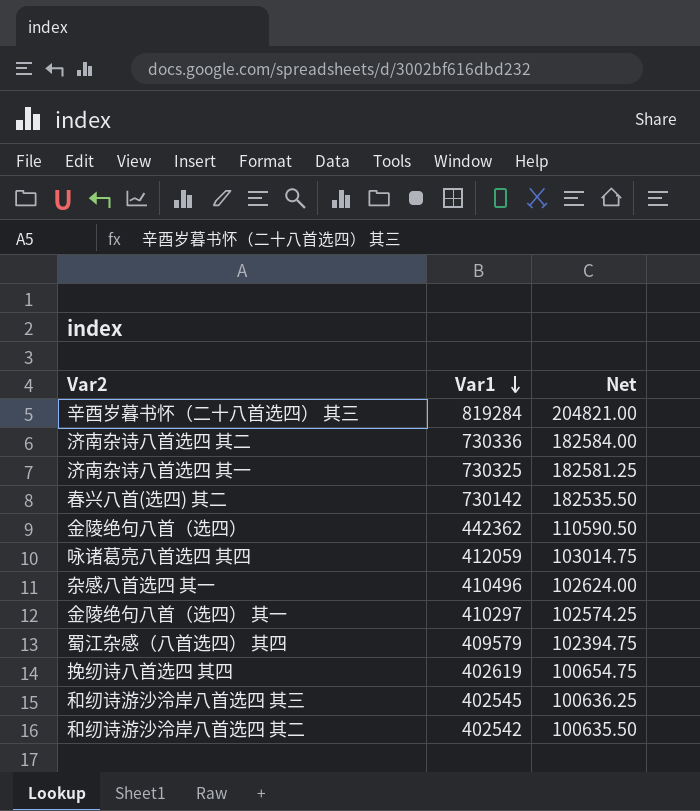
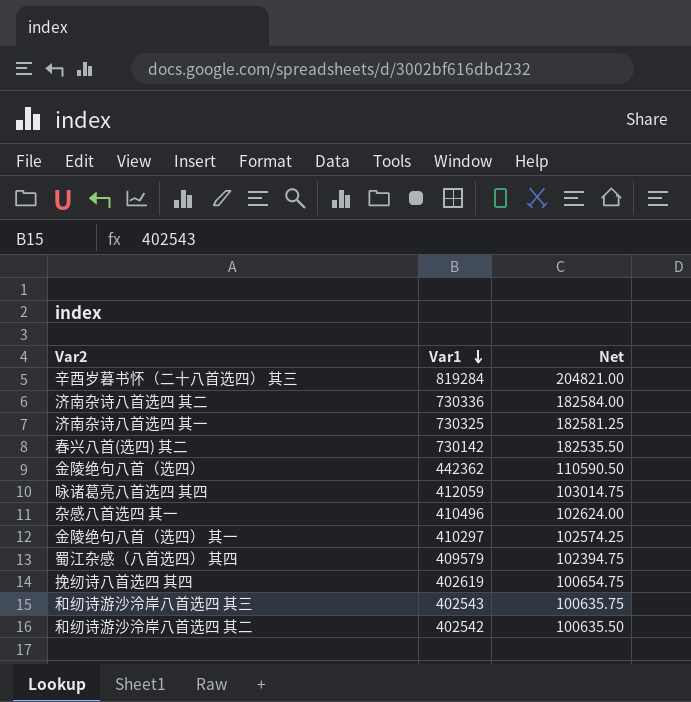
和纫诗游沙泠岸八首选四 其三 | Var1: 402545 -> 402543
和纫诗游沙泠岸八首选四 其三 | Net: 100636.25 -> 100635.75

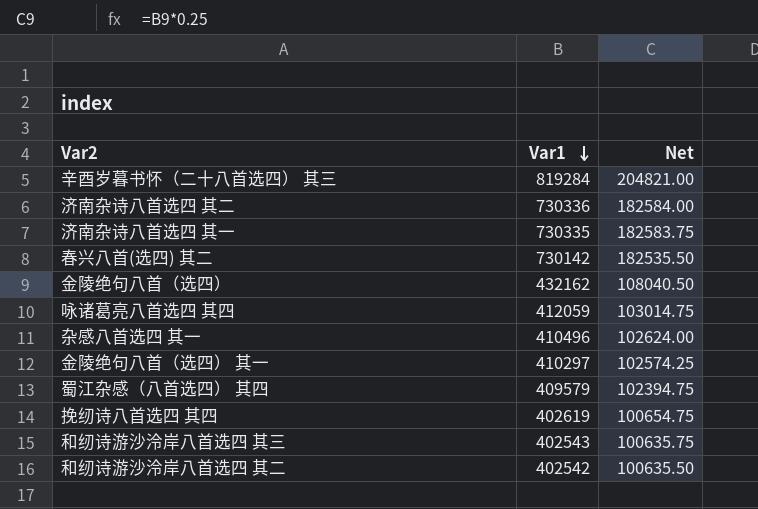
济南杂诗八首选四 其一 | Var1: 730325 -> 730335
济南杂诗八首选四 其一 | Net: 182581.25 -> 182583.75
金陵绝句八首（选四） | Var1: 442362 -> 432162
金陵绝句八首（选四） | Net: 110590.50 -> 108040.50

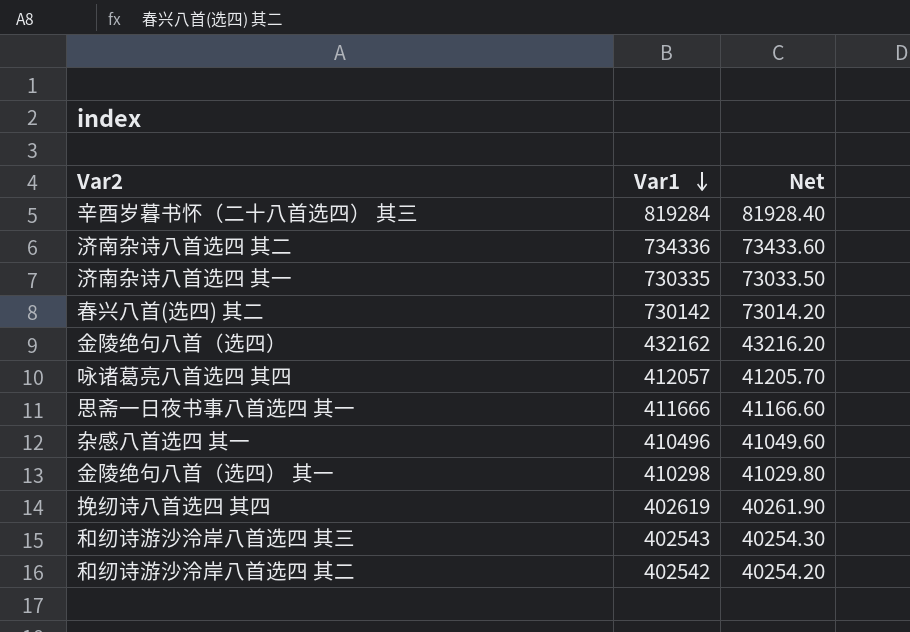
column Net | formula: [Var1] * 0.25 -> [Var1] * 0.1
row 蜀江杂感（八首选四） 其四: 409579 | 102394.75 -> none
济南杂诗八首选四 其二 | Var1: 730336 -> 734336
咏诸葛亮八首选四 其四 | Var1: 412059 -> 412057
row 思斋一日夜书事八首选四 其一: none -> 411666 | 41166.60
金陵绝句八首（选四） 其一 | Var1: 410297 -> 410298

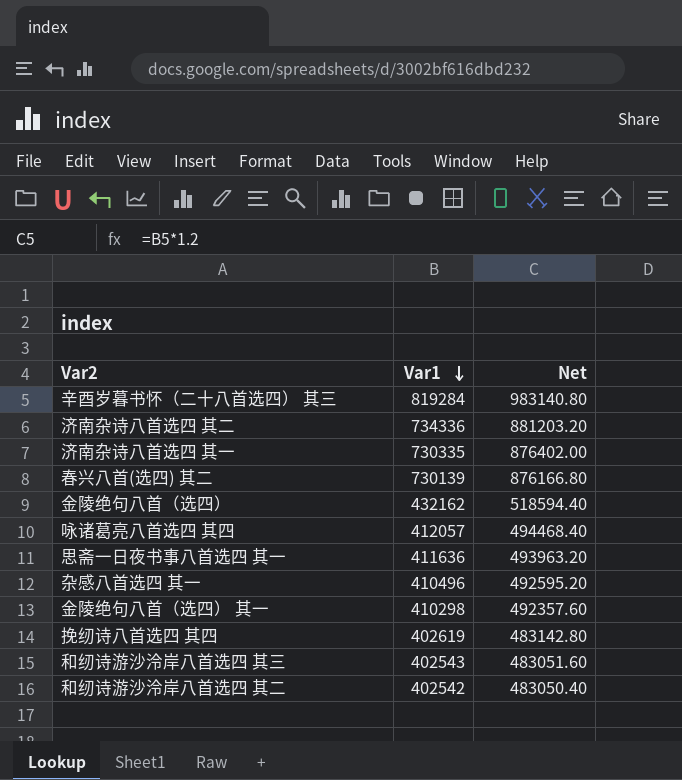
column Net | formula: [Var1] * 0.1 -> [Var1] * 1.2
春兴八首(选四) 其二 | Var1: 730142 -> 730139
思斋一日夜书事八首选四 其一 | Var1: 411666 -> 411636

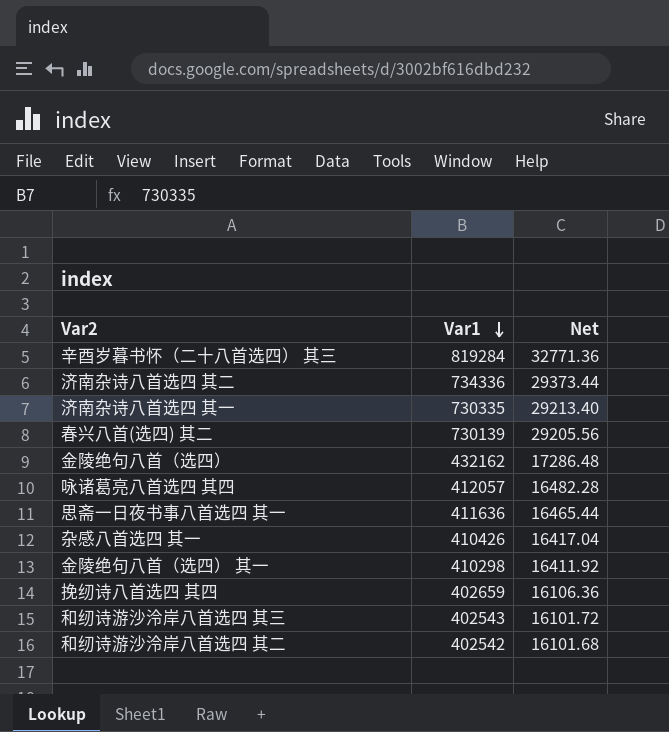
column Net | formula: [Var1] * 1.2 -> [Var1] * 0.04
杂感八首选四 其一 | Var1: 410496 -> 410426
挽纫诗八首选四 其四 | Var1: 402619 -> 402659

